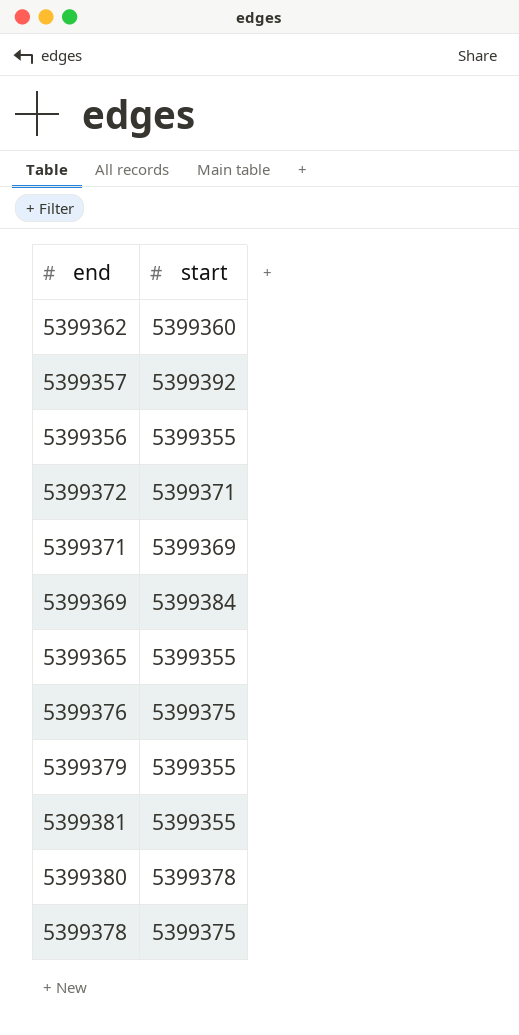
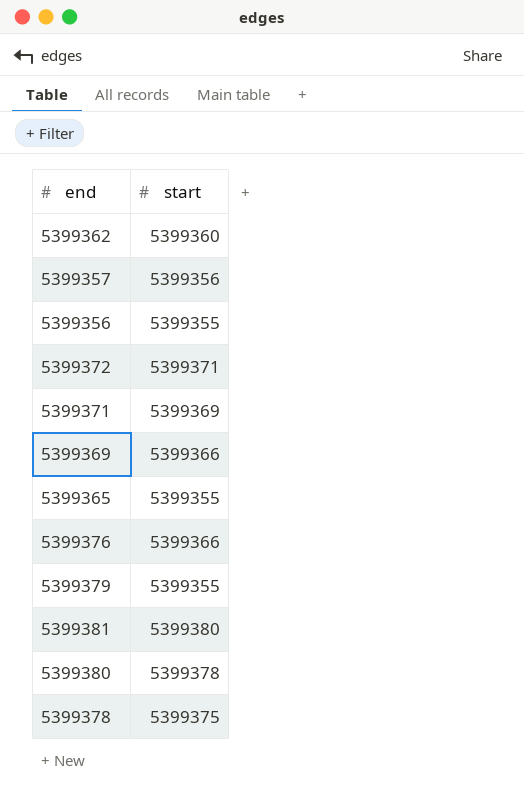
5399357 | start: 5399392 -> 5399356
5399369 | start: 5399384 -> 5399366
5399376 | start: 5399375 -> 5399366
5399381 | start: 5399355 -> 5399380

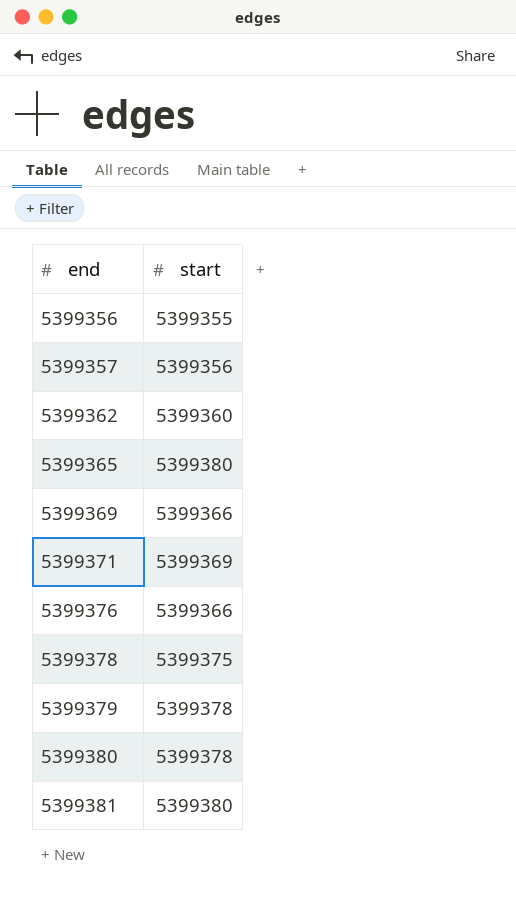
row order: none -> end ascending
row 5399372: 5399371 -> none
5399365 | start: 5399355 -> 5399380
5399379 | start: 5399355 -> 5399378

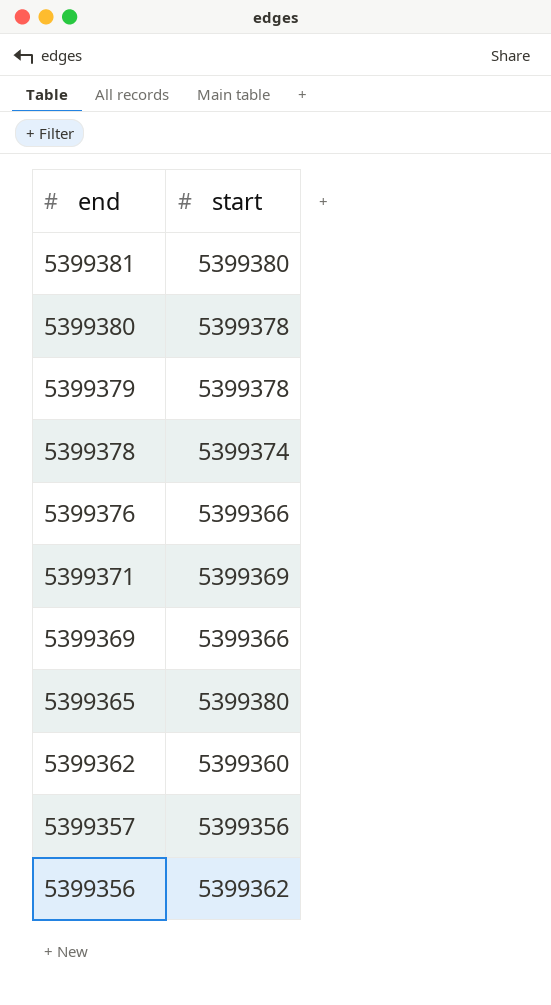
row order: end ascending -> end descending
5399378 | start: 5399375 -> 5399374
5399356 | start: 5399355 -> 5399362

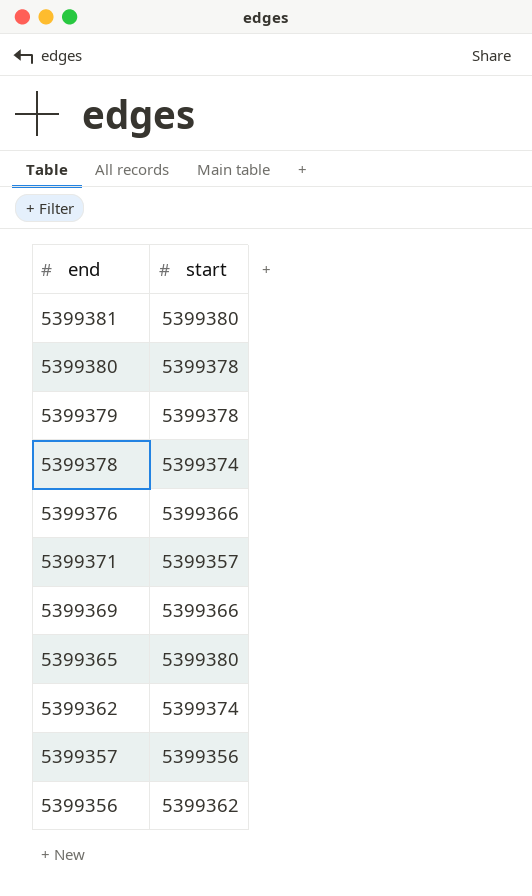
5399371 | start: 5399369 -> 5399357
5399362 | start: 5399360 -> 5399374

